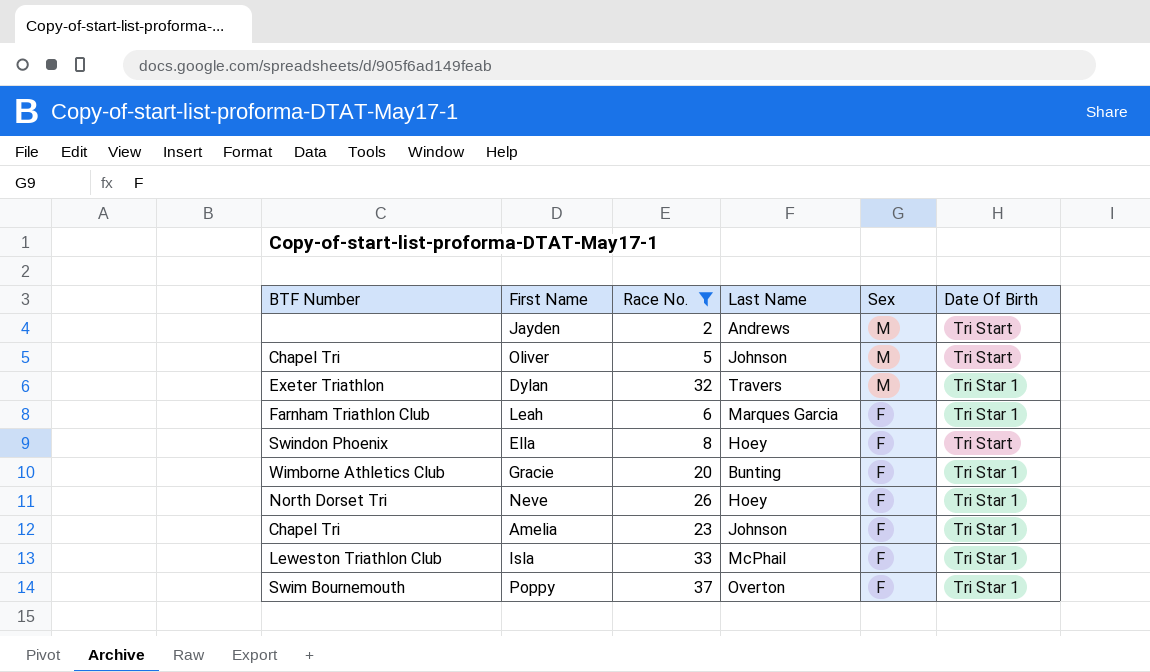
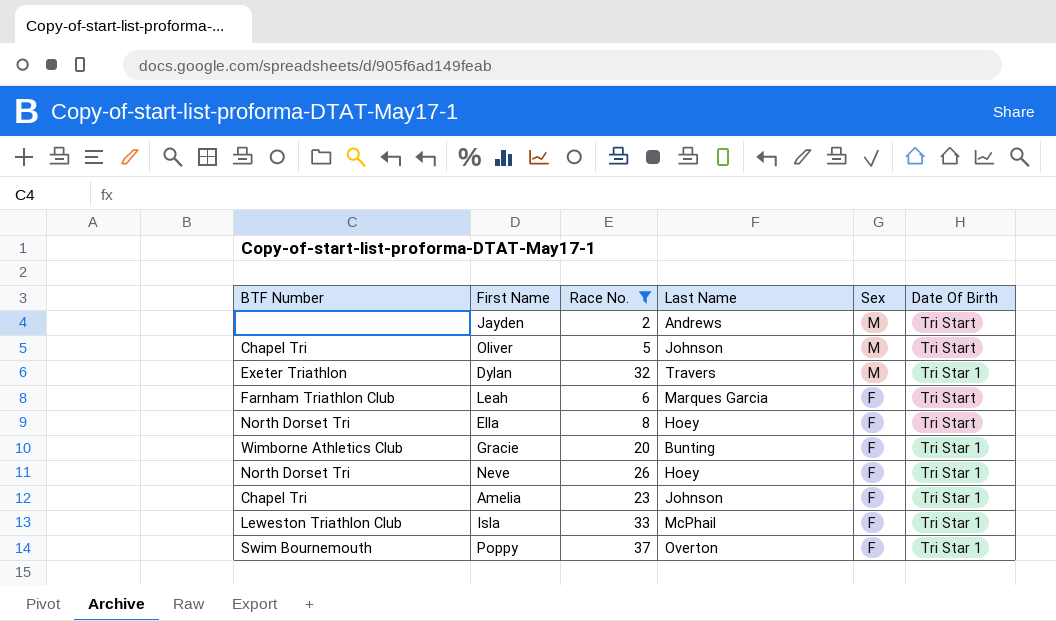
Leah | Date Of Birth: Tri Star 1 -> Tri Start
Ella | BTF Number: Swindon Phoenix -> North Dorset Tri

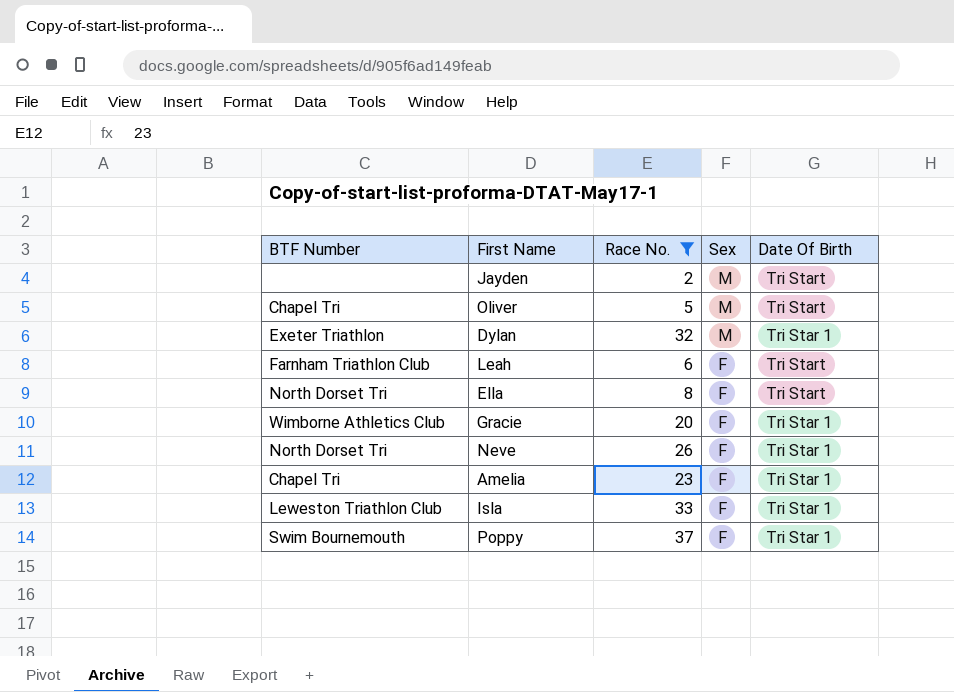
column Last Name | position: 4 -> none

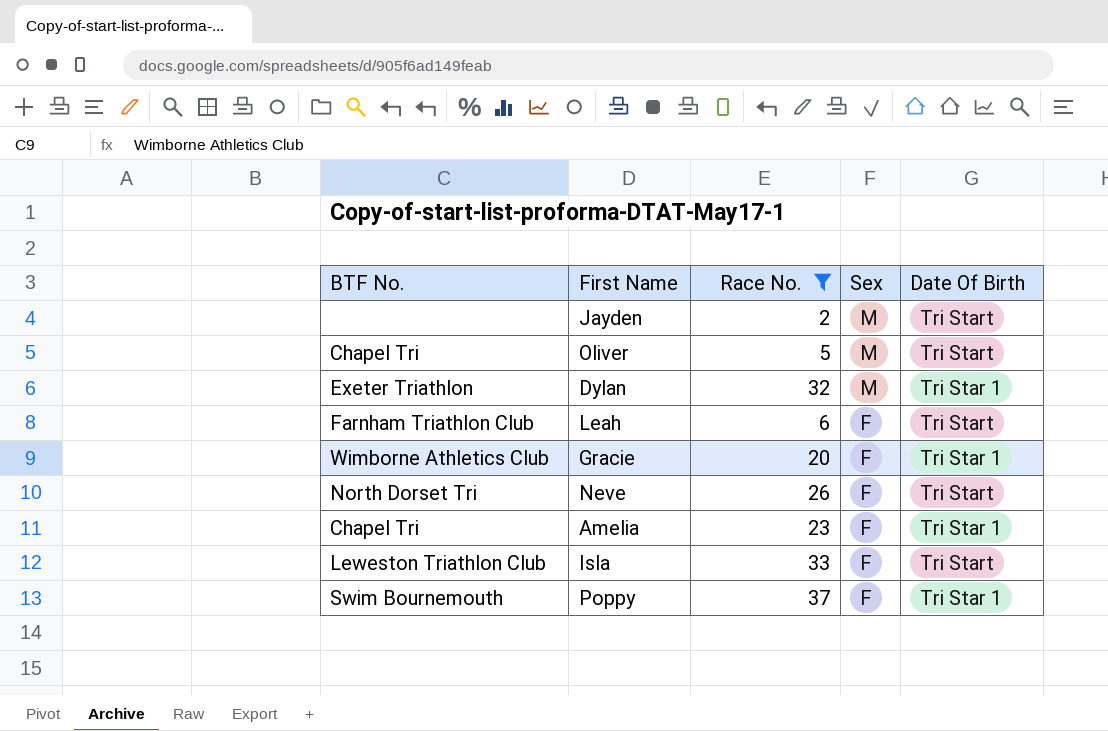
column name: BTF Number -> BTF No.
row Ella: North Dorset Tri | 8 | F | Tri Start -> none
Neve | Date Of Birth: Tri Star 1 -> Tri Start
Isla | Date Of Birth: Tri Star 1 -> Tri Start

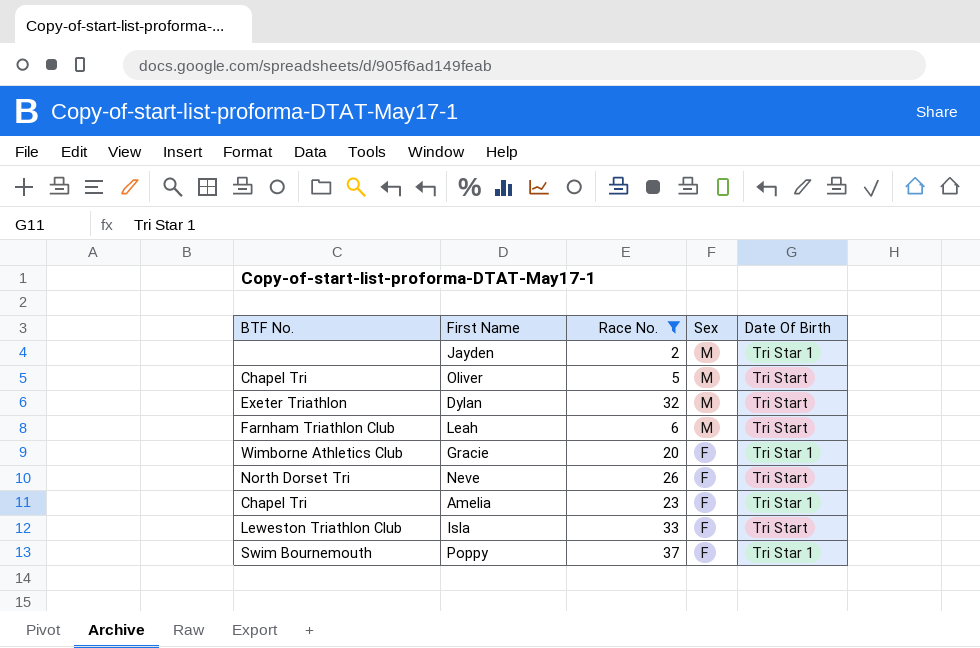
Jayden | Date Of Birth: Tri Start -> Tri Star 1
Dylan | Date Of Birth: Tri Star 1 -> Tri Start
Leah | Sex: F -> M

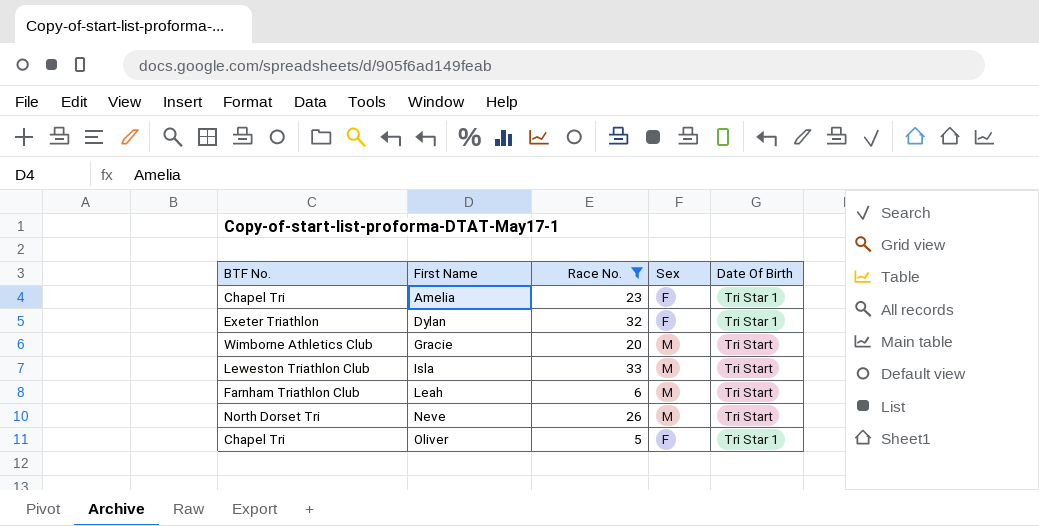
row order: Sex descending -> First Name ascending
row Jayden: none | 2 | M | Tri Star 1 -> none
row Poppy: Swim Bournemouth | 37 | F | Tri Star 1 -> none
Dylan | Sex: M -> F
Dylan | Date Of Birth: Tri Start -> Tri Star 1
Gracie | Sex: F -> M
Gracie | Date Of Birth: Tri Star 1 -> Tri Start
Isla | Sex: F -> M
Neve | Sex: F -> M
Oliver | Sex: M -> F
Oliver | Date Of Birth: Tri Start -> Tri Star 1

